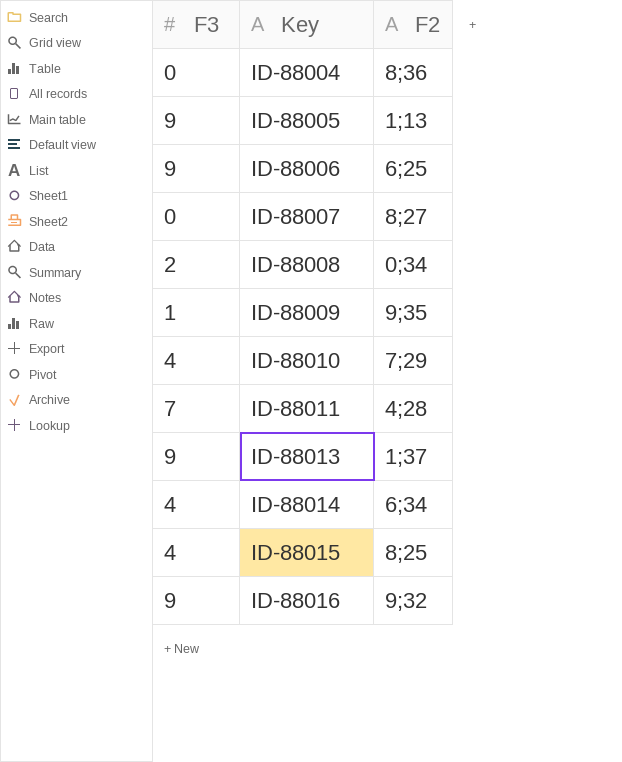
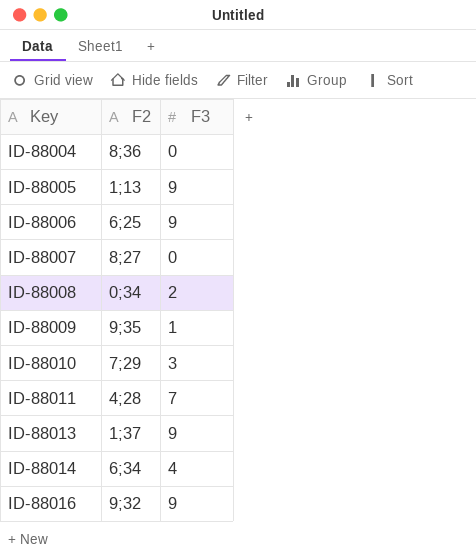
column F3 | position: 1 -> 3
row ID-88015: 4 | 8;25 -> none
ID-88010 | F3: 4 -> 3

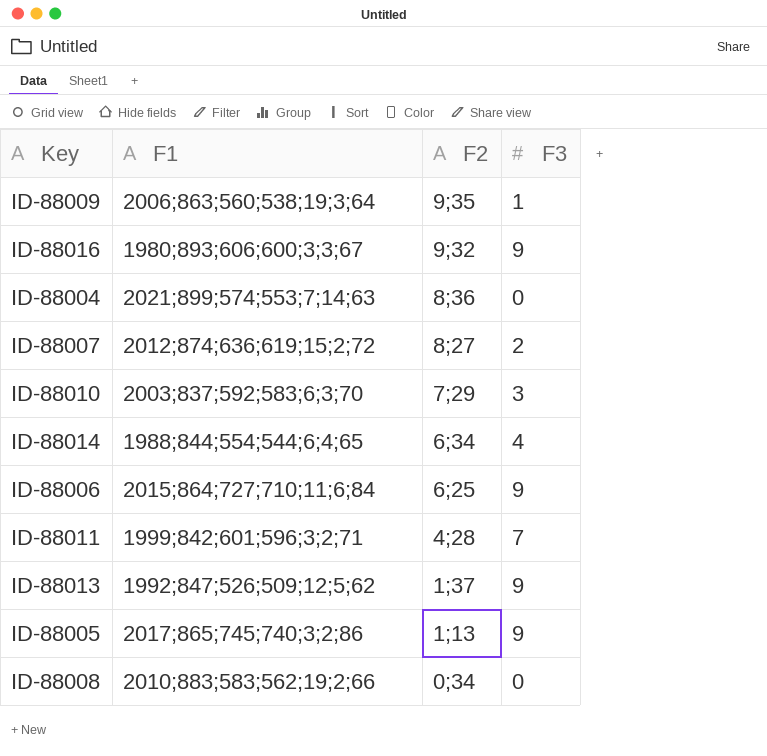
row order: Key ascending -> F2 descending
column F1 | position: none -> 2
ID-88007 | F3: 0 -> 2
ID-88008 | F3: 2 -> 0

